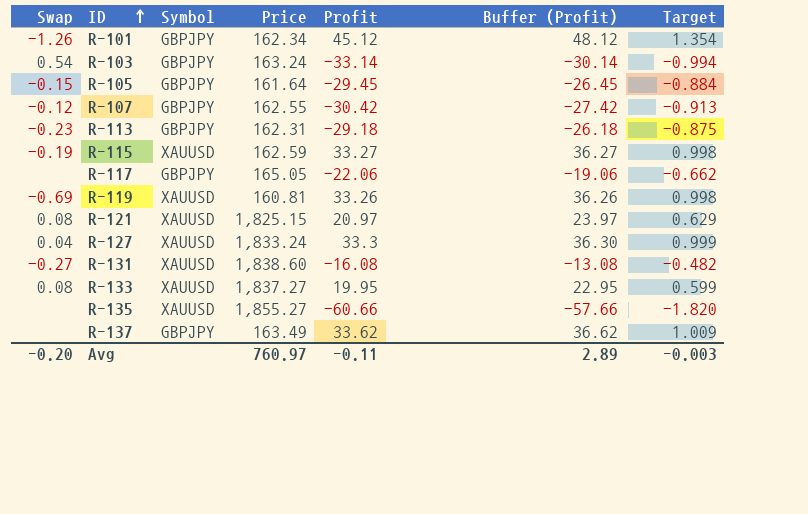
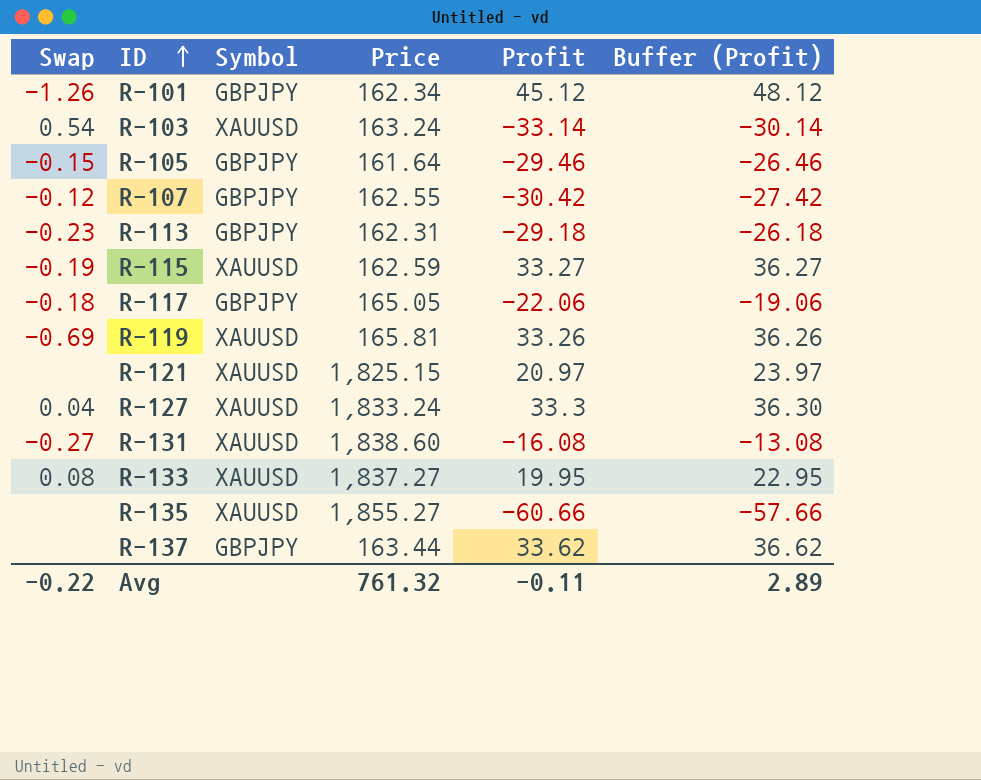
column Target | formula: [Profit] * 0.03 -> none
R-103 | Symbol: GBPJPY -> XAUUSD
R-105 | Profit: -29.45 -> -29.46
R-105 | Buffer (Profit): -26.45 -> -26.46
R-117 | Swap: none -> -0.18
R-119 | Price: 160.81 -> 165.81
R-121 | Swap: 0.08 -> none
R-137 | Price: 163.49 -> 163.44
Avg | Swap: -0.20 -> -0.22
Avg | Price: 760.97 -> 761.32

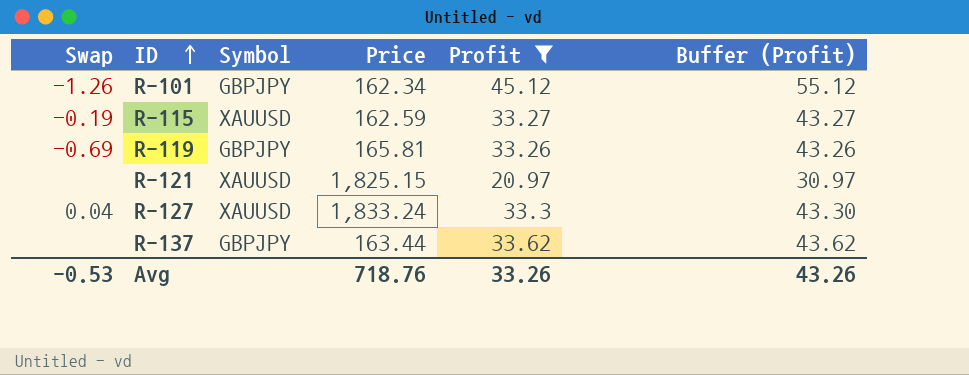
filter: none -> Profit >= 20.97
column Buffer (Profit) | formula: [Profit] + 3 -> [Profit] + 10
R-119 | Symbol: XAUUSD -> GBPJPY
Avg | Swap: -0.22 -> -0.53
Avg | Price: 761.32 -> 718.76
Avg | Profit: -0.11 -> 33.26
Avg | Buffer (Profit): 2.89 -> 43.26

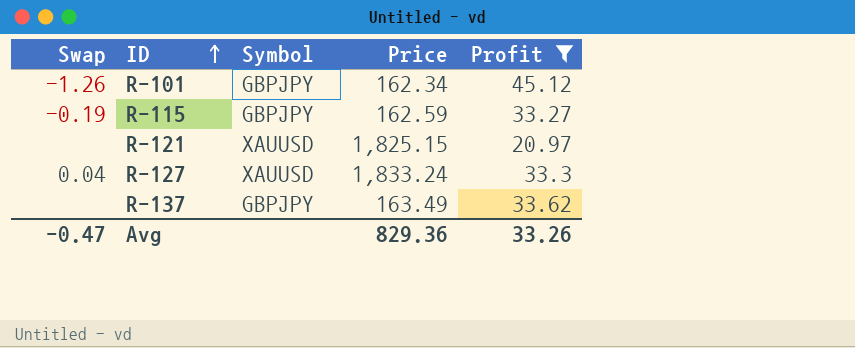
column Buffer (Profit) | formula: [Profit] + 10 -> none
row R-119: -0.69 | GBPJPY | 165.81 | 33.26 | 43.26 -> none
R-115 | Symbol: XAUUSD -> GBPJPY
R-137 | Price: 163.44 -> 163.49
Avg | Swap: -0.53 -> -0.47
Avg | Price: 718.76 -> 829.36

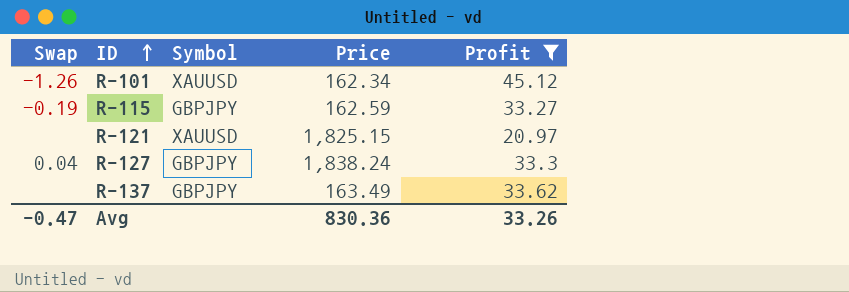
R-101 | Symbol: GBPJPY -> XAUUSD
R-127 | Symbol: XAUUSD -> GBPJPY
R-127 | Price: 1,833.24 -> 1,838.24
Avg | Price: 829.36 -> 830.36

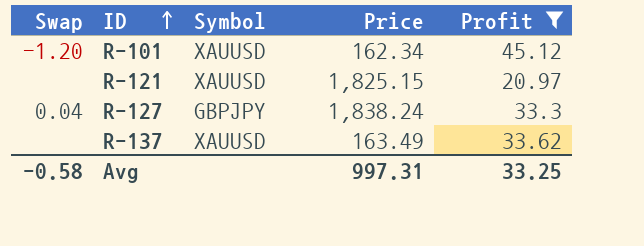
row R-115: -0.19 | GBPJPY | 162.59 | 33.27 -> none
R-101 | Swap: -1.26 -> -1.20
R-137 | Symbol: GBPJPY -> XAUUSD
Avg | Swap: -0.47 -> -0.58
Avg | Price: 830.36 -> 997.31
Avg | Profit: 33.26 -> 33.25

